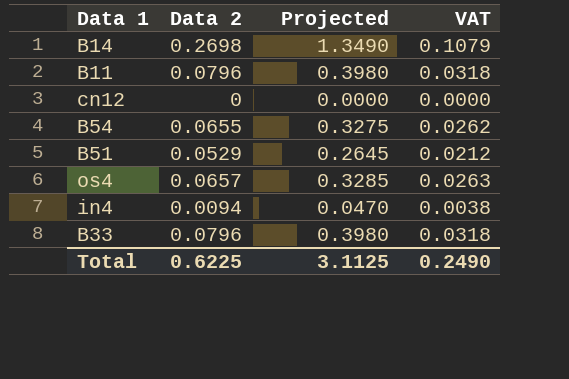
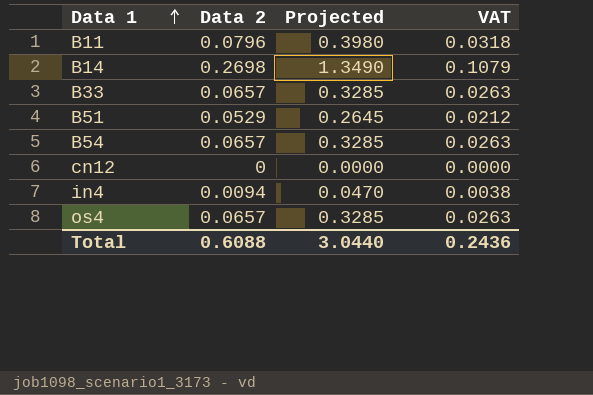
row order: none -> Data 1 ascending
B33 | Data 2: 0.0796 -> 0.0657
B33 | Projected: 0.3980 -> 0.3285
B33 | VAT: 0.0318 -> 0.0263
B54 | Data 2: 0.0655 -> 0.0657
B54 | Projected: 0.3275 -> 0.3285
B54 | VAT: 0.0262 -> 0.0263
Total | Data 2: 0.6225 -> 0.6088
Total | Projected: 3.1125 -> 3.0440
Total | VAT: 0.2490 -> 0.2436

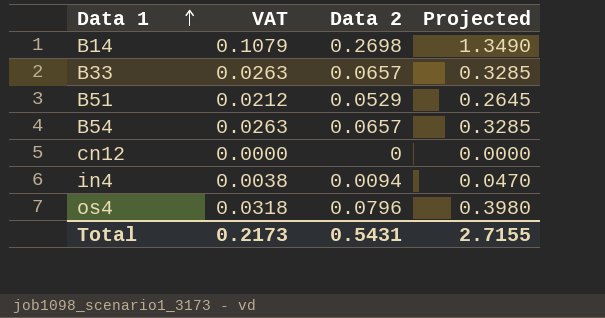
column VAT | position: 4 -> 2
row B11: 0.0796 | 0.3980 | 0.0318 -> none
os4 | VAT: 0.0263 -> 0.0318
os4 | Data 2: 0.0657 -> 0.0796
os4 | Projected: 0.3285 -> 0.3980
Total | VAT: 0.2436 -> 0.2173
Total | Data 2: 0.6088 -> 0.5431
Total | Projected: 3.0440 -> 2.7155

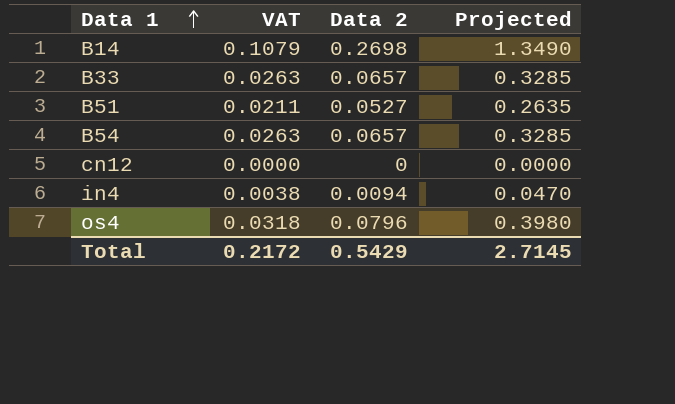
B51 | VAT: 0.0212 -> 0.0211
B51 | Data 2: 0.0529 -> 0.0527
B51 | Projected: 0.2645 -> 0.2635
Total | VAT: 0.2173 -> 0.2172
Total | Data 2: 0.5431 -> 0.5429
Total | Projected: 2.7155 -> 2.7145

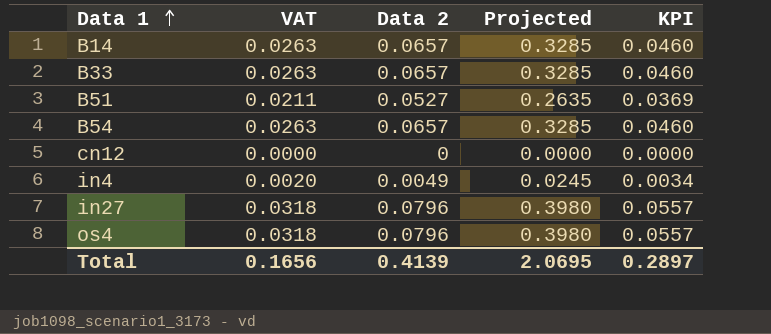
column KPI | formula: none -> [Data 2] * 0.7
B14 | VAT: 0.1079 -> 0.0263
B14 | Data 2: 0.2698 -> 0.0657
B14 | Projected: 1.3490 -> 0.3285
in4 | VAT: 0.0038 -> 0.0020
in4 | Data 2: 0.0094 -> 0.0049
in4 | Projected: 0.0470 -> 0.0245
row in27: none -> 0.0318 | 0.0796 | 0.3980 | 0.0557
Total | VAT: 0.2172 -> 0.1656
Total | Data 2: 0.5429 -> 0.4139
Total | Projected: 2.7145 -> 2.0695

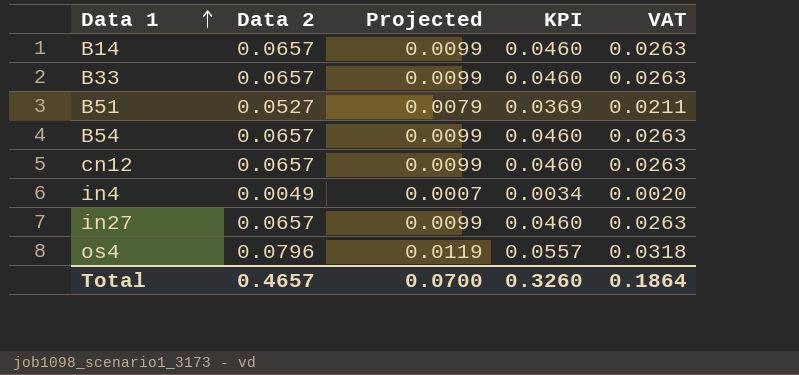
column Projected | formula: [Data 2] * 5 -> [Data 2] * 0.15
column VAT | position: 2 -> 5
cn12 | Data 2: 0 -> 0.0657
cn12 | KPI: 0.0000 -> 0.0460
cn12 | VAT: 0.0000 -> 0.0263
in27 | Data 2: 0.0796 -> 0.0657
in27 | KPI: 0.0557 -> 0.0460
in27 | VAT: 0.0318 -> 0.0263
Total | Data 2: 0.4139 -> 0.4657
Total | Projected: 2.0695 -> 0.0700
Total | KPI: 0.2897 -> 0.3260
Total | VAT: 0.1656 -> 0.1864

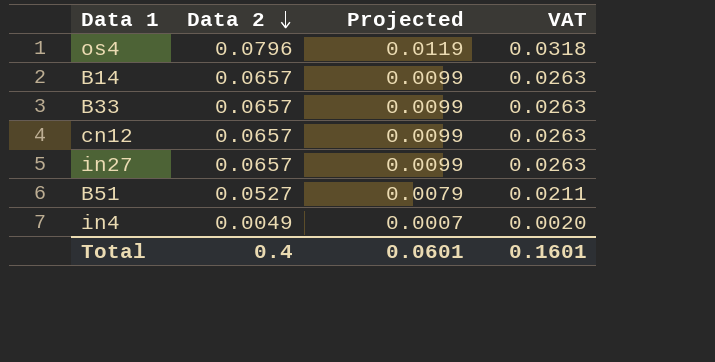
row order: Data 1 ascending -> Data 2 descending
column KPI | formula: [Data 2] * 0.7 -> none
row B54: 0.0657 | 0.0099 | 0.0460 | 0.0263 -> none
Total | Data 2: 0.4657 -> 0.4
Total | Projected: 0.0700 -> 0.0601
Total | VAT: 0.1864 -> 0.1601

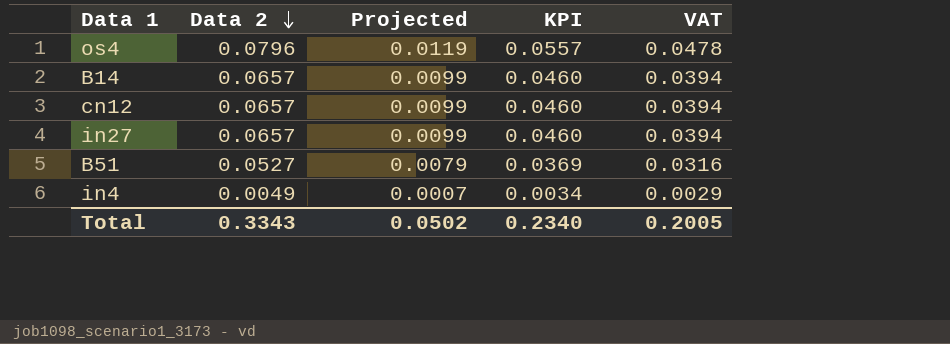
column KPI | formula: none -> [Data 2] * 0.7
column VAT | formula: [Data 2] * 0.4 -> [Data 2] * 0.6
row B33: 0.0657 | 0.0099 | 0.0263 -> none
Total | Data 2: 0.4 -> 0.3343
Total | Projected: 0.0601 -> 0.0502
Total | VAT: 0.1601 -> 0.2005

